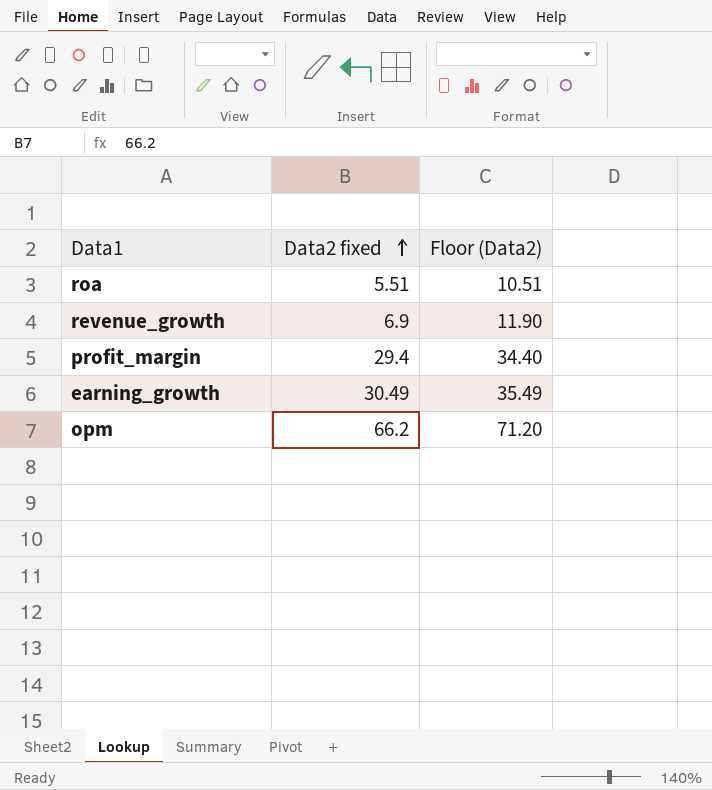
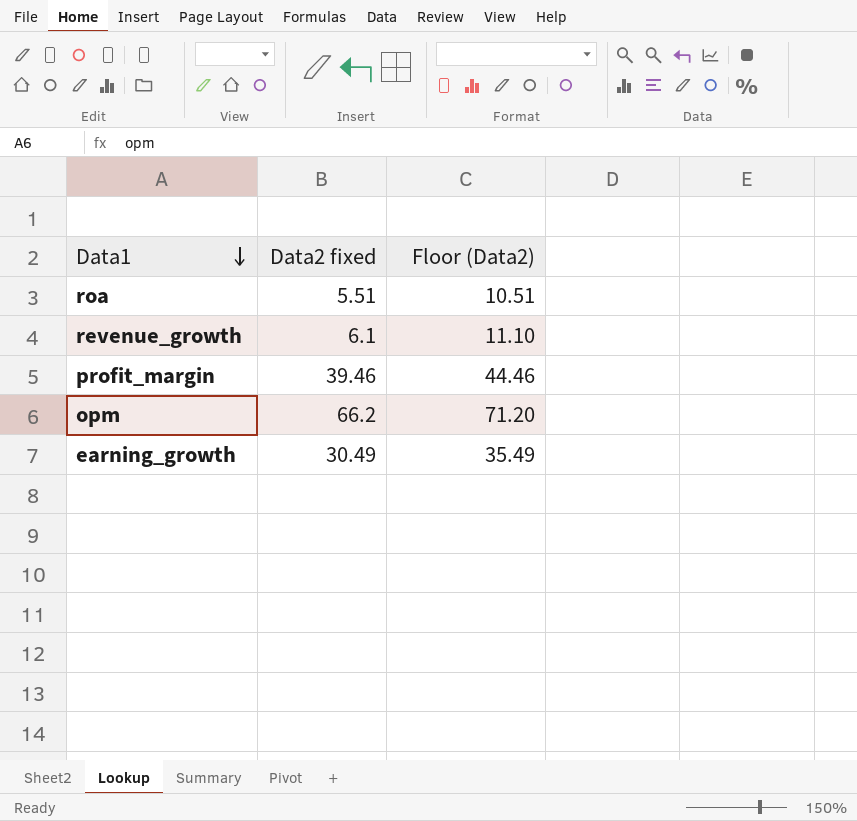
row order: Data2 fixed ascending -> Data1 descending
revenue_growth | Data2 fixed: 6.9 -> 6.1
revenue_growth | Floor (Data2): 11.90 -> 11.10
profit_margin | Data2 fixed: 29.4 -> 39.46
profit_margin | Floor (Data2): 34.40 -> 44.46

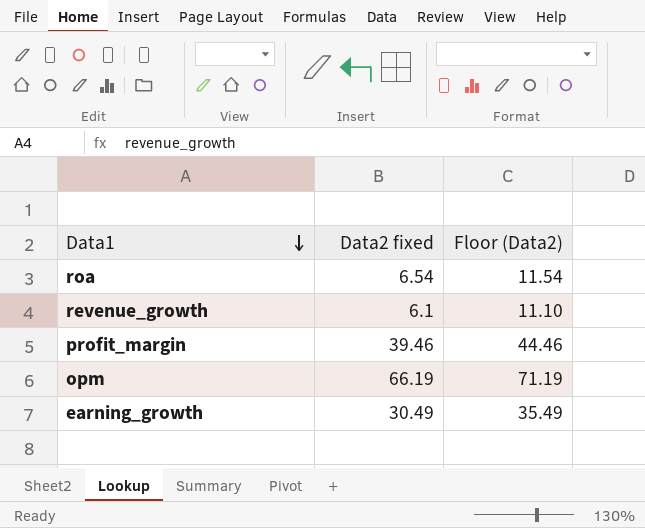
roa | Data2 fixed: 5.51 -> 6.54
roa | Floor (Data2): 10.51 -> 11.54
opm | Data2 fixed: 66.2 -> 66.19
opm | Floor (Data2): 71.20 -> 71.19

